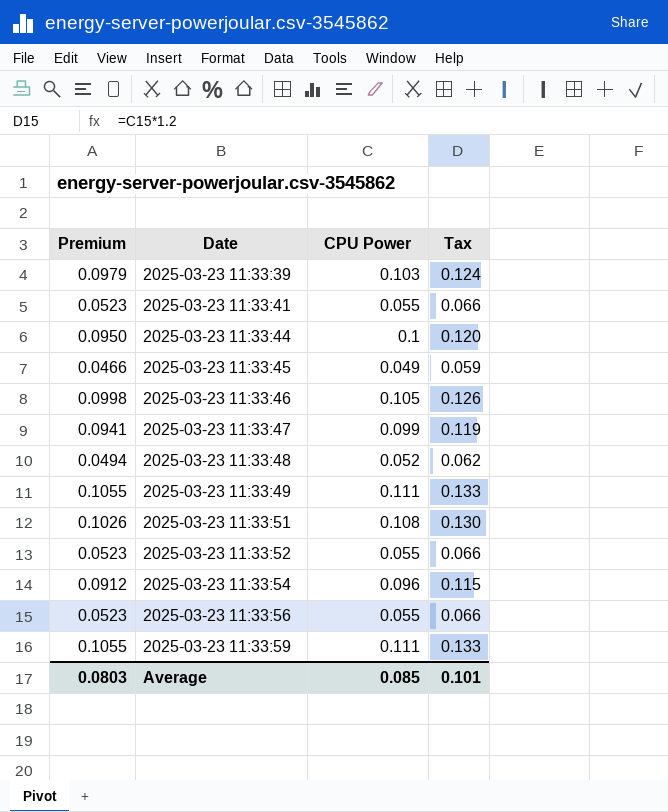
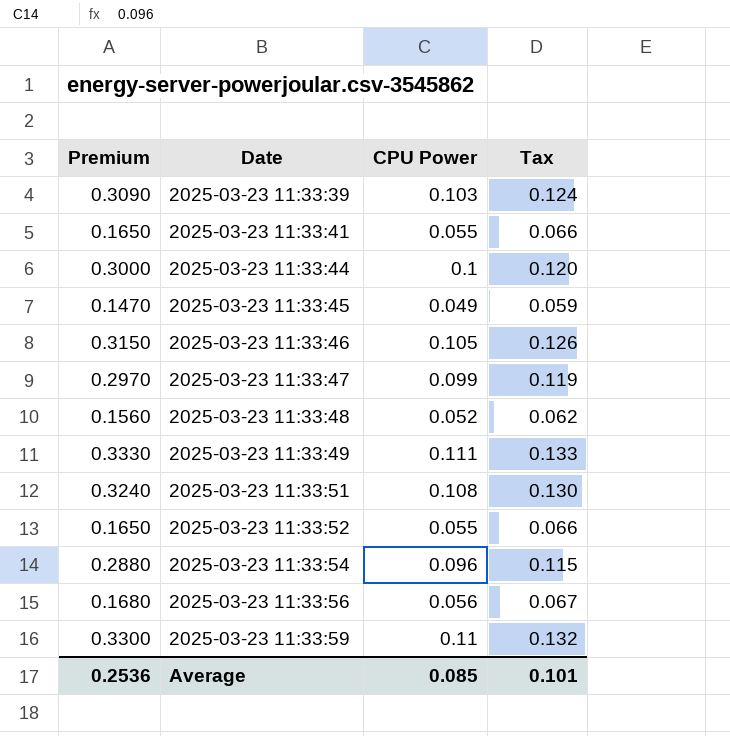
column Premium | formula: [CPU Power] * 0.95 -> [CPU Power] * 3
2025-03-23 11:33:56 | CPU Power: 0.055 -> 0.056
2025-03-23 11:33:56 | Tax: 0.066 -> 0.067
2025-03-23 11:33:59 | CPU Power: 0.111 -> 0.11
2025-03-23 11:33:59 | Tax: 0.133 -> 0.132
Average | Premium: 0.0803 -> 0.2536

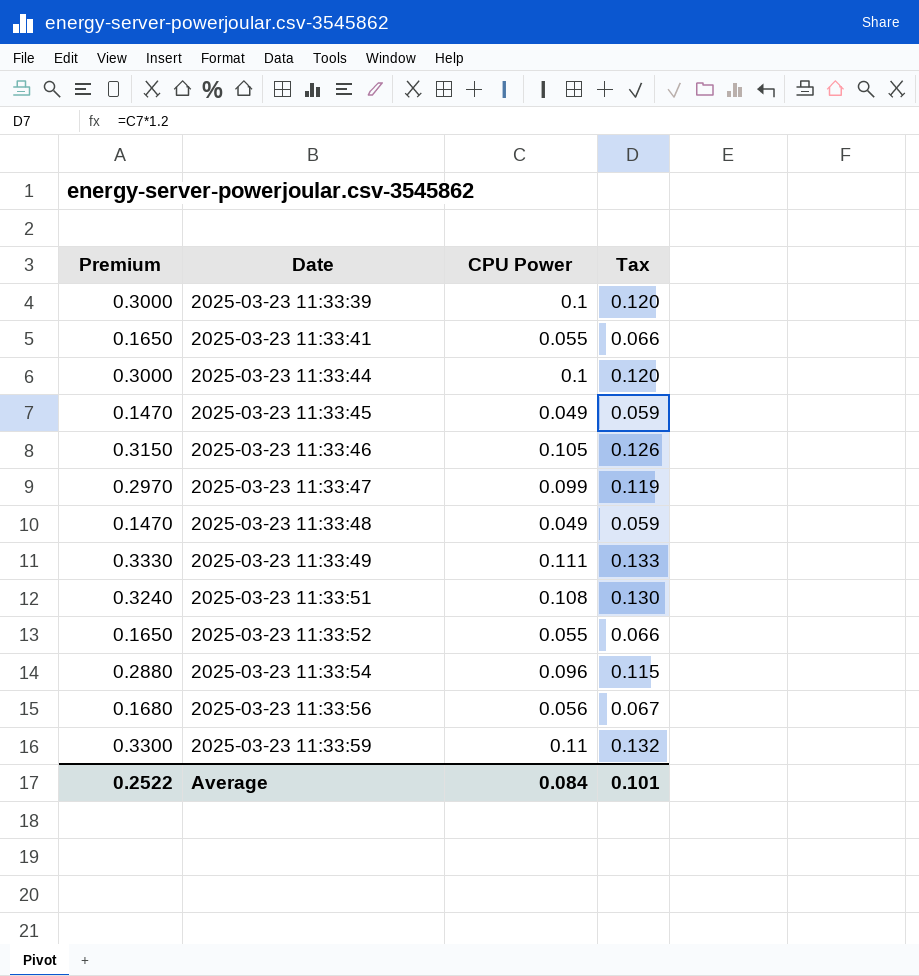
2025-03-23 11:33:39 | Premium: 0.3090 -> 0.3000
2025-03-23 11:33:39 | CPU Power: 0.103 -> 0.1
2025-03-23 11:33:39 | Tax: 0.124 -> 0.120
2025-03-23 11:33:48 | Premium: 0.1560 -> 0.1470
2025-03-23 11:33:48 | CPU Power: 0.052 -> 0.049
2025-03-23 11:33:48 | Tax: 0.062 -> 0.059
Average | Premium: 0.2536 -> 0.2522
Average | CPU Power: 0.085 -> 0.084

